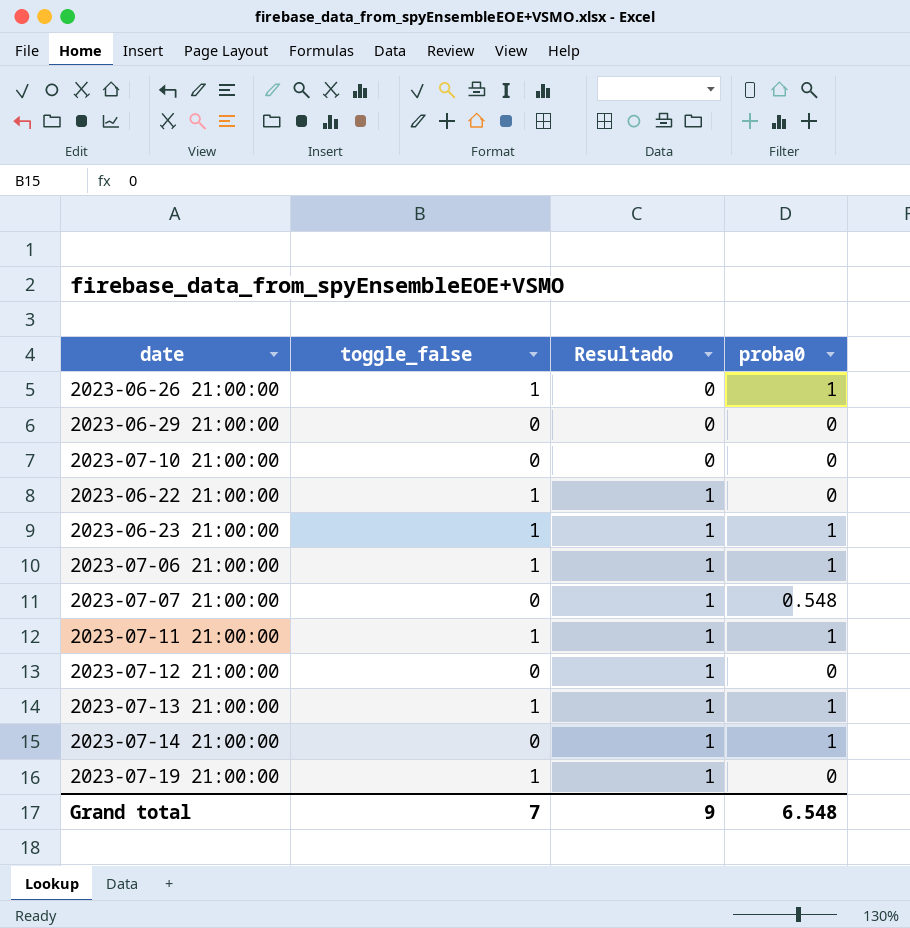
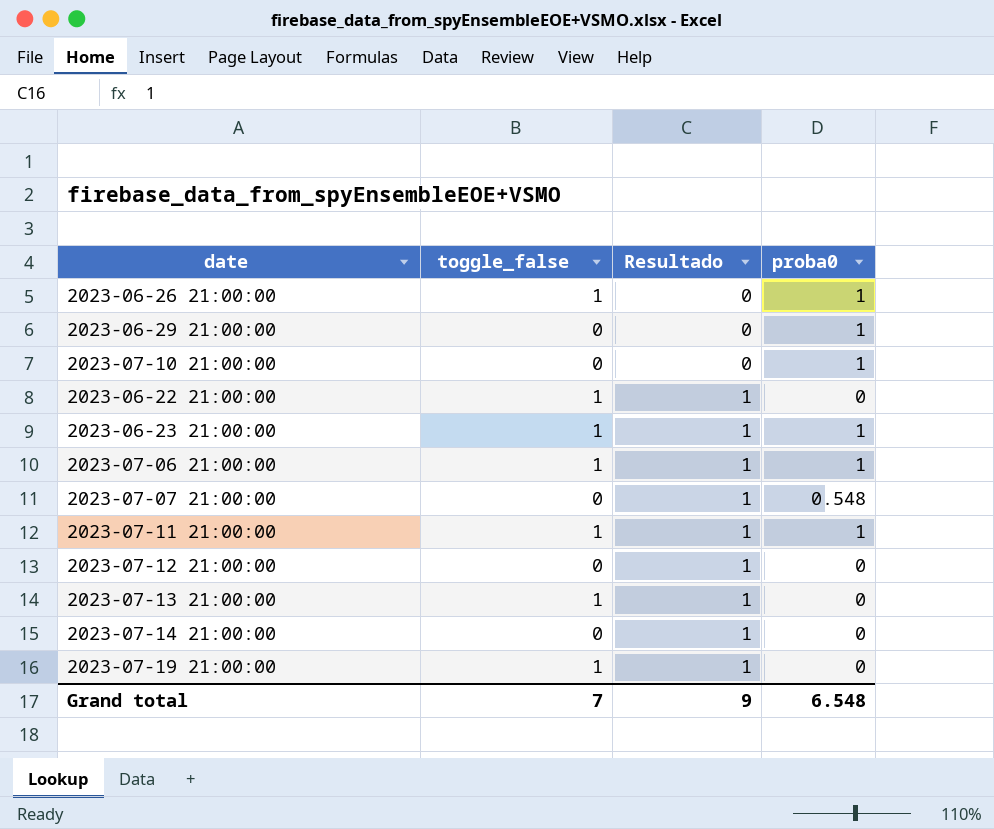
2023-06-29 21:00:00 | proba0: 0 -> 1
2023-07-10 21:00:00 | proba0: 0 -> 1
2023-07-13 21:00:00 | proba0: 1 -> 0
2023-07-14 21:00:00 | proba0: 1 -> 0

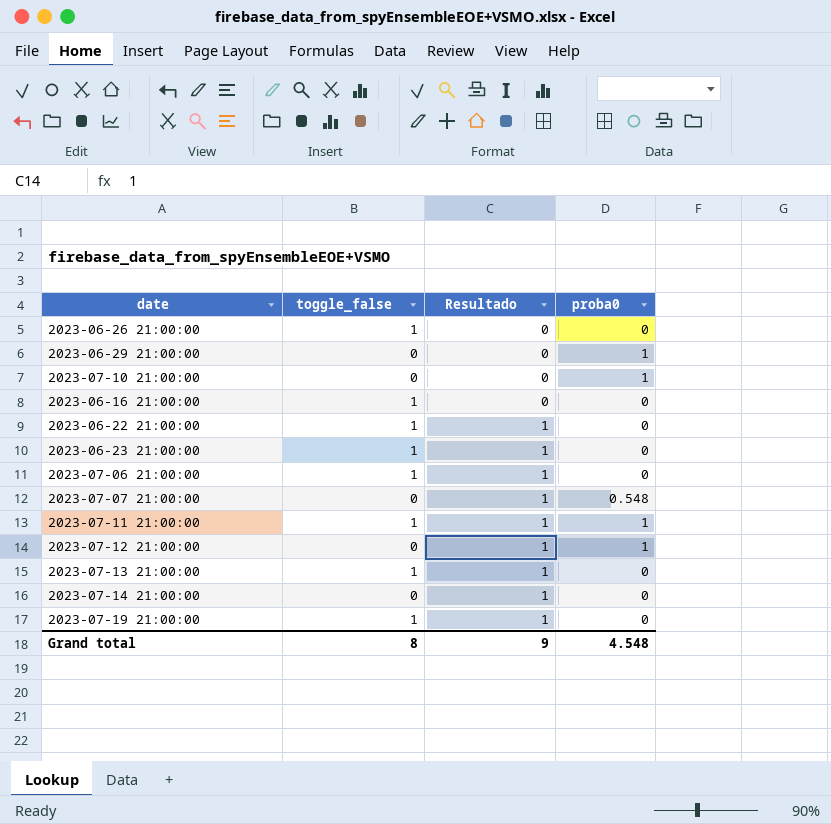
2023-06-26 21:00:00 | proba0: 1 -> 0
row 2023-06-16 21:00:00: none -> 1 | 0 | 0
2023-06-23 21:00:00 | proba0: 1 -> 0
2023-07-06 21:00:00 | proba0: 1 -> 0
2023-07-12 21:00:00 | proba0: 0 -> 1
Grand total | toggle_false: 7 -> 8
Grand total | proba0: 6.548 -> 4.548

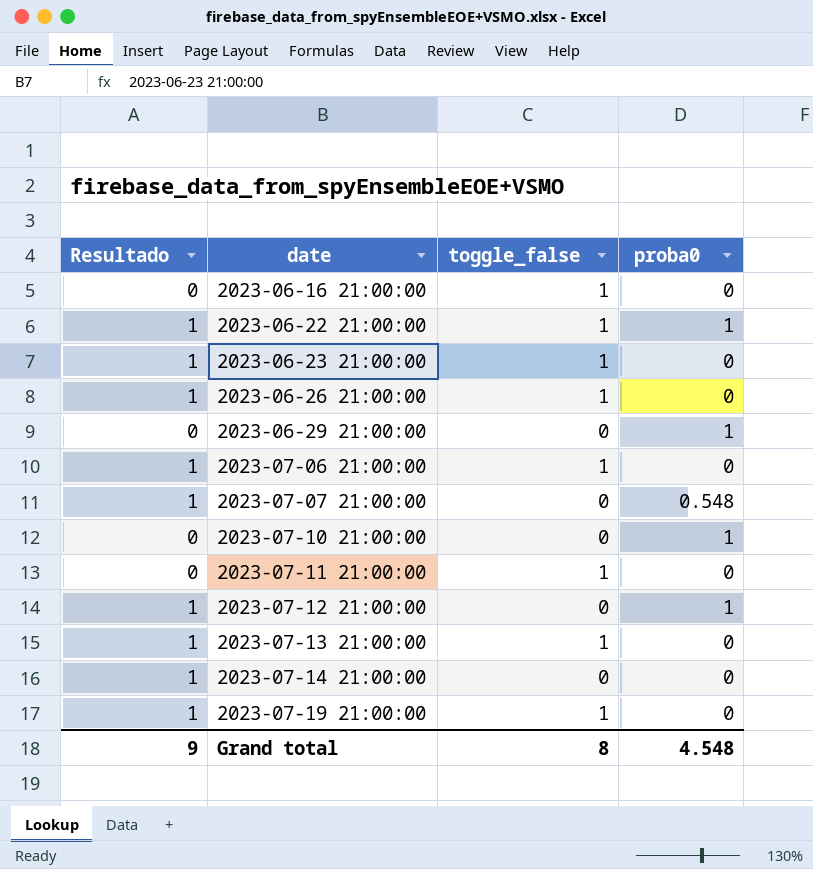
row order: Resultado ascending -> date ascending
column Resultado | position: 3 -> 1
2023-06-22 21:00:00 | proba0: 0 -> 1
2023-06-26 21:00:00 | Resultado: 0 -> 1
2023-07-11 21:00:00 | Resultado: 1 -> 0
2023-07-11 21:00:00 | proba0: 1 -> 0

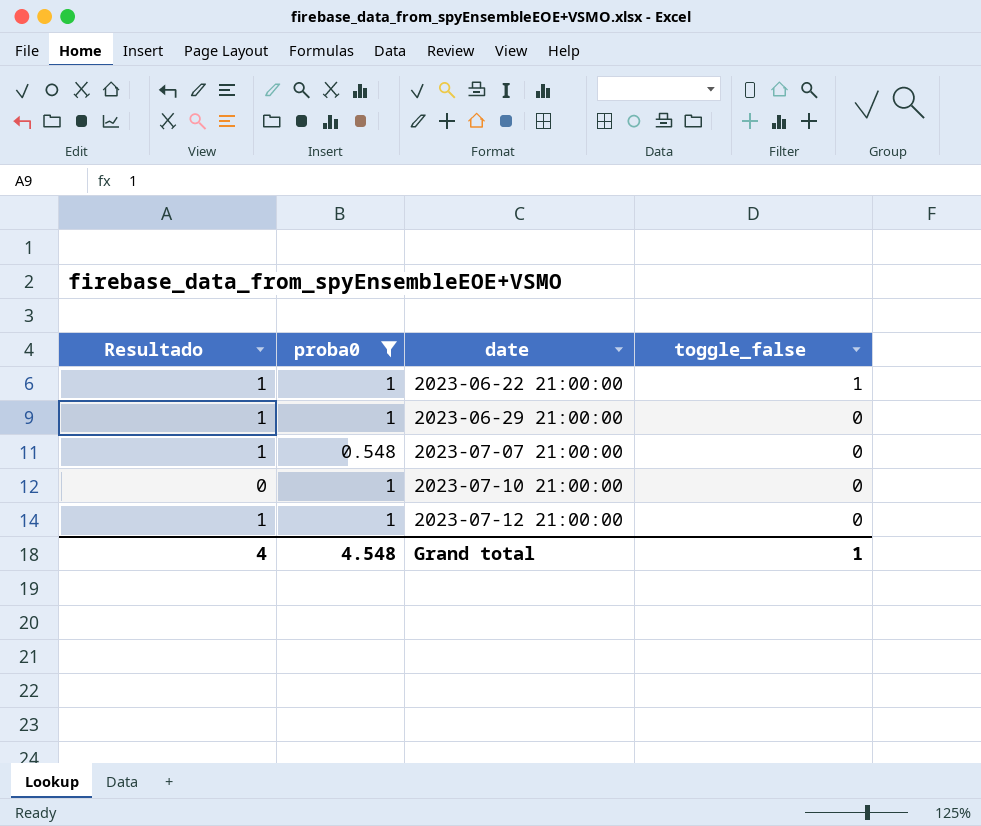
filter: none -> proba0 != 0
column proba0 | position: 4 -> 2
2023-06-29 21:00:00 | Resultado: 0 -> 1
Grand total | Resultado: 9 -> 4
Grand total | toggle_false: 8 -> 1

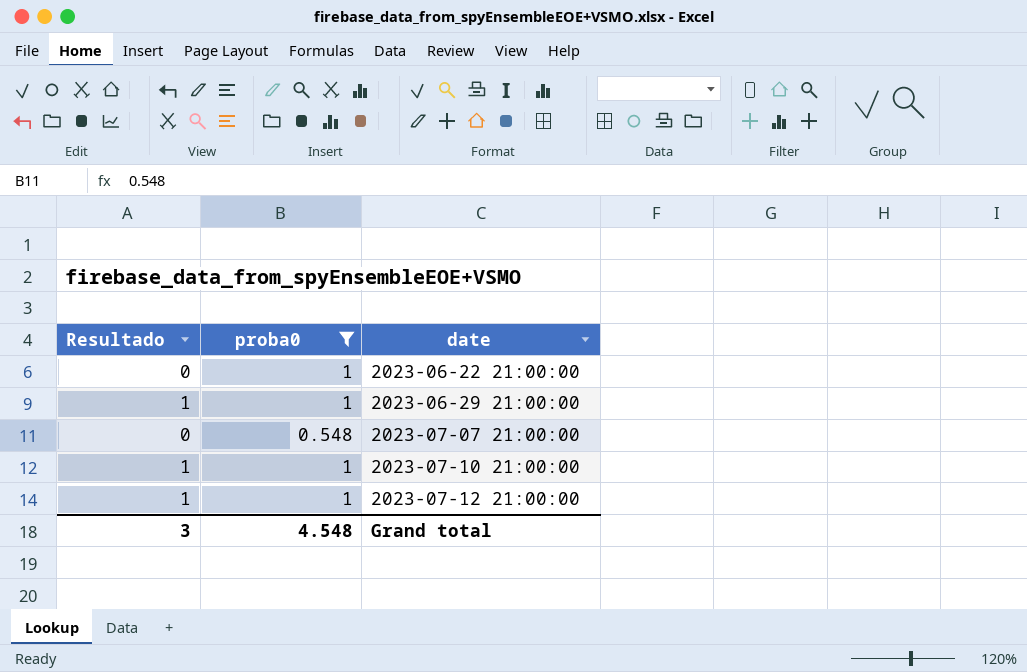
column toggle_false | position: 4 -> none
2023-06-22 21:00:00 | Resultado: 1 -> 0
2023-07-07 21:00:00 | Resultado: 1 -> 0
2023-07-10 21:00:00 | Resultado: 0 -> 1
Grand total | Resultado: 4 -> 3

